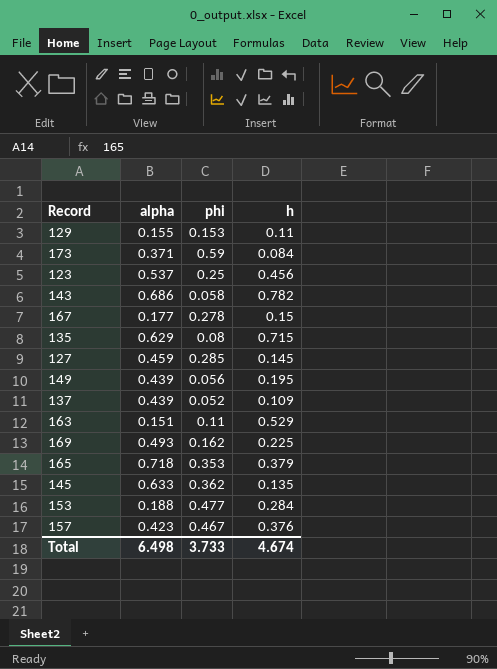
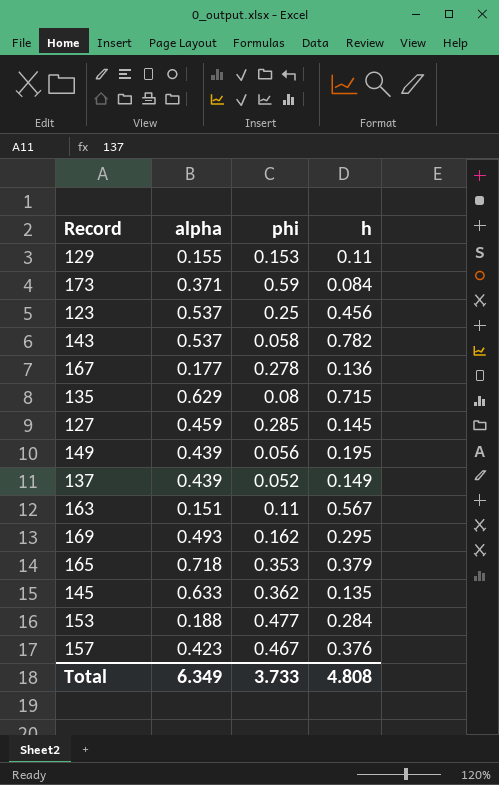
143 | alpha: 0.686 -> 0.537
167 | h: 0.15 -> 0.136
137 | h: 0.109 -> 0.149
163 | h: 0.529 -> 0.567
169 | h: 0.225 -> 0.295
Total | alpha: 6.498 -> 6.349
Total | h: 4.674 -> 4.808

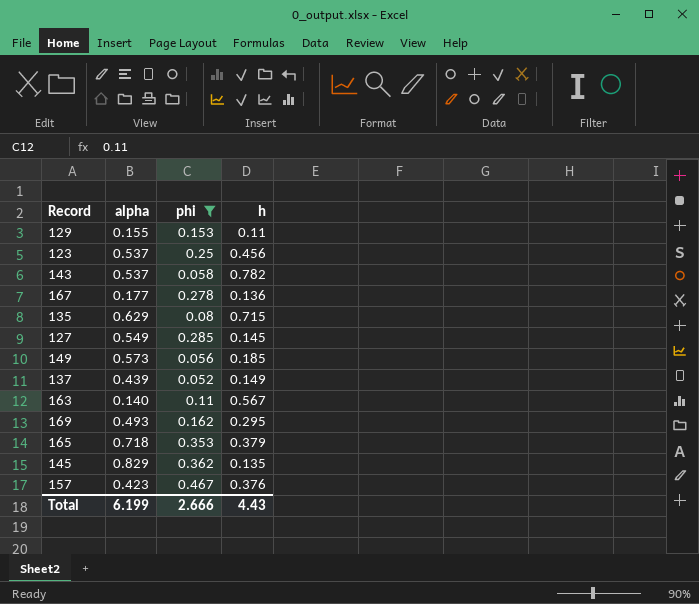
filter: none -> phi <= 0.467
127 | alpha: 0.459 -> 0.549
149 | alpha: 0.439 -> 0.573
149 | h: 0.195 -> 0.185
163 | alpha: 0.151 -> 0.140
145 | alpha: 0.633 -> 0.829
Total | alpha: 6.349 -> 6.199
Total | phi: 3.733 -> 2.666
Total | h: 4.808 -> 4.43

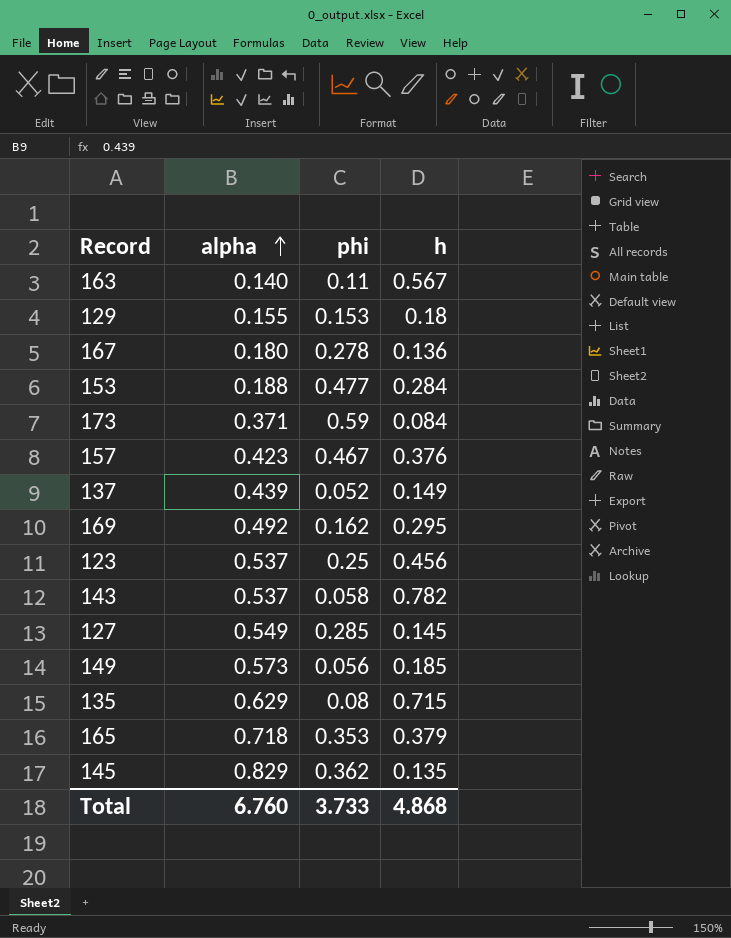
filter: phi <= 0.467 -> none
row order: none -> alpha ascending
129 | h: 0.11 -> 0.18
167 | alpha: 0.177 -> 0.180
169 | alpha: 0.493 -> 0.492
Total | alpha: 6.199 -> 6.760
Total | phi: 2.666 -> 3.733
Total | h: 4.43 -> 4.868

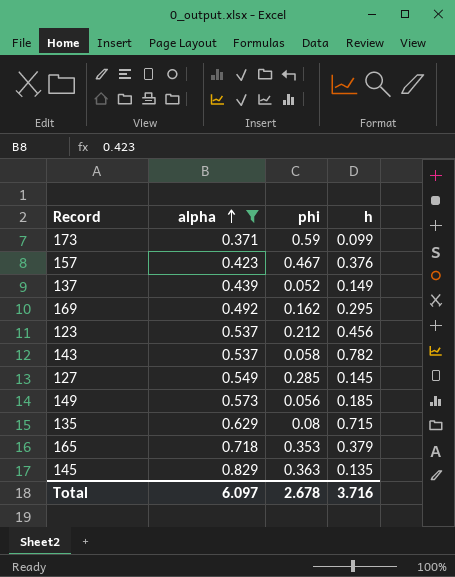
filter: none -> alpha >= 0.371
173 | h: 0.084 -> 0.099
123 | phi: 0.25 -> 0.212
145 | phi: 0.362 -> 0.363
Total | alpha: 6.760 -> 6.097
Total | phi: 3.733 -> 2.678
Total | h: 4.868 -> 3.716

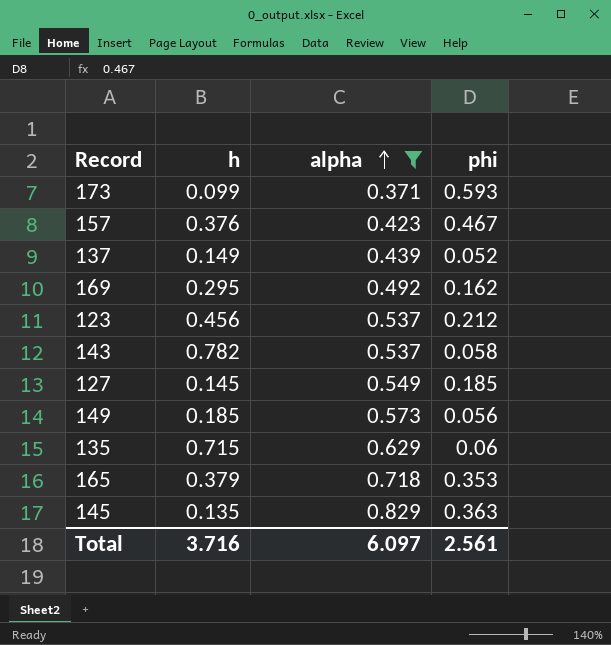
column h | position: 4 -> 2
173 | phi: 0.59 -> 0.593
127 | phi: 0.285 -> 0.185
135 | phi: 0.08 -> 0.06
Total | phi: 2.678 -> 2.561

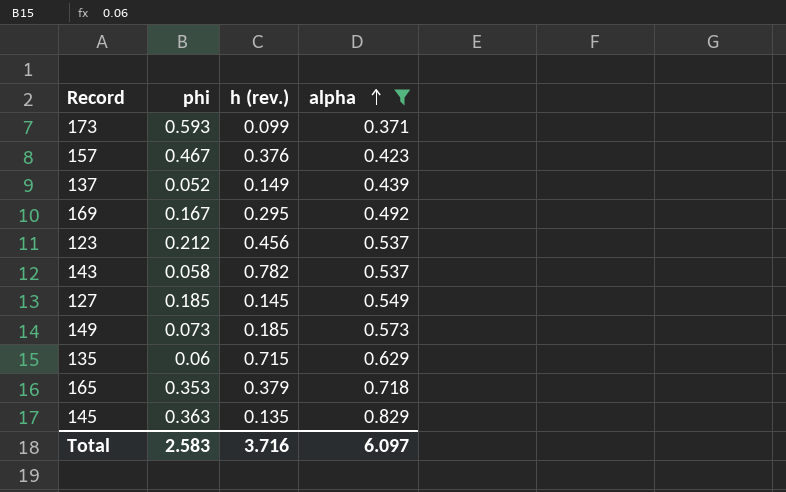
column phi | position: 4 -> 2
column name: h -> h (rev.)
169 | phi: 0.162 -> 0.167
149 | phi: 0.056 -> 0.073
Total | phi: 2.561 -> 2.583

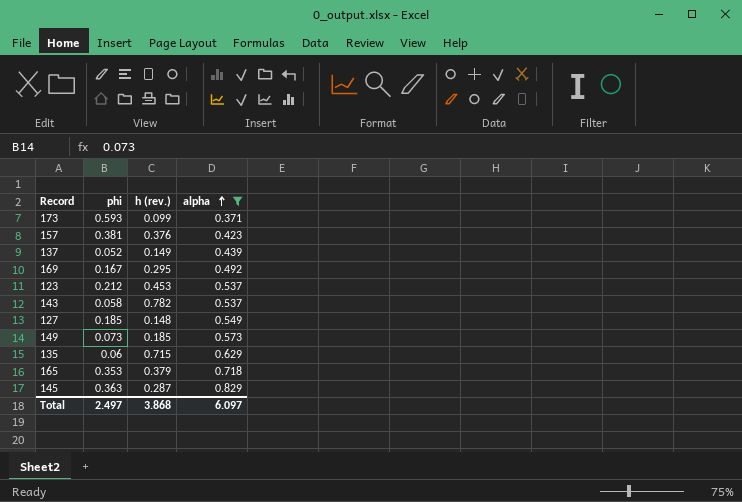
157 | phi: 0.467 -> 0.381
123 | h (rev.): 0.456 -> 0.453
127 | h (rev.): 0.145 -> 0.148
145 | h (rev.): 0.135 -> 0.287
Total | phi: 2.583 -> 2.497
Total | h (rev.): 3.716 -> 3.868

